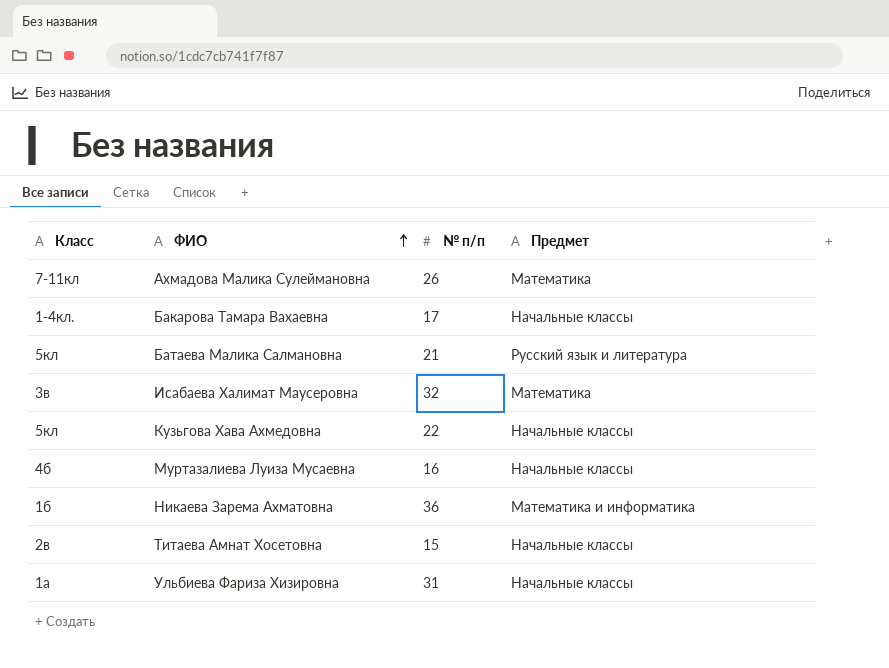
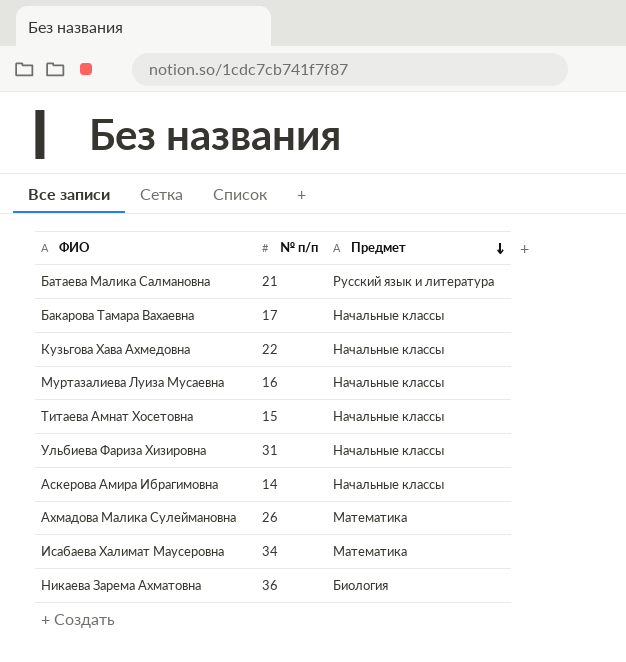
row order: ФИО ascending -> Предмет descending
column Класс | position: 1 -> none
row Аскерова Амира Ибрагимовна: none -> 14 | Начальные классы
Исабаева Халимат Маусеровна | № п/п: 32 -> 34
Никаева Зарема Ахматовна | Предмет: Математика и информатика -> Биология

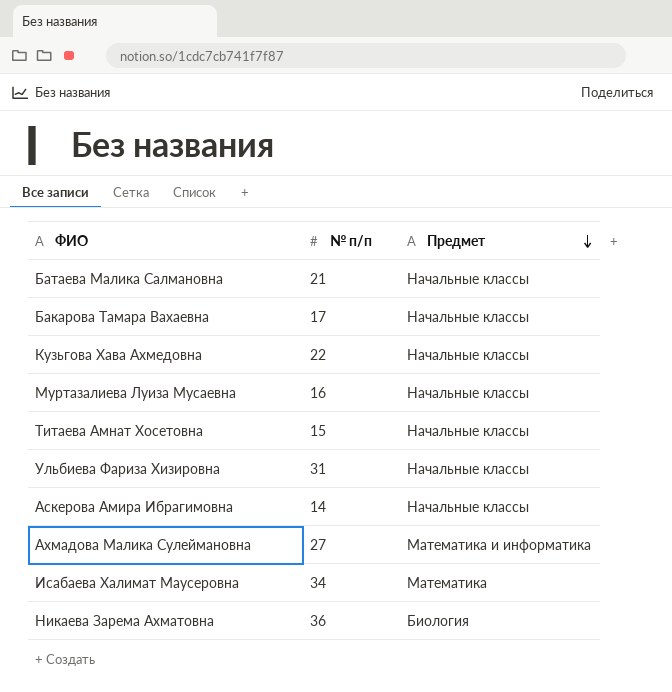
Батаева Малика Салмановна | Предмет: Русский язык и литература -> Начальные классы
Ахмадова Малика Сулеймановна | № п/п: 26 -> 27
Ахмадова Малика Сулеймановна | Предмет: Математика -> Математика и информатика

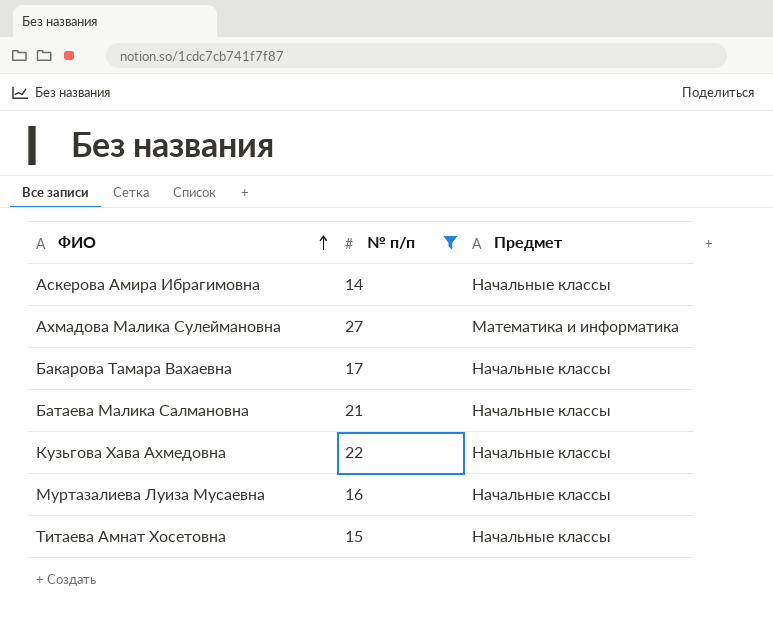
filter: none -> № п/п <= 27
row order: Предмет descending -> ФИО ascending

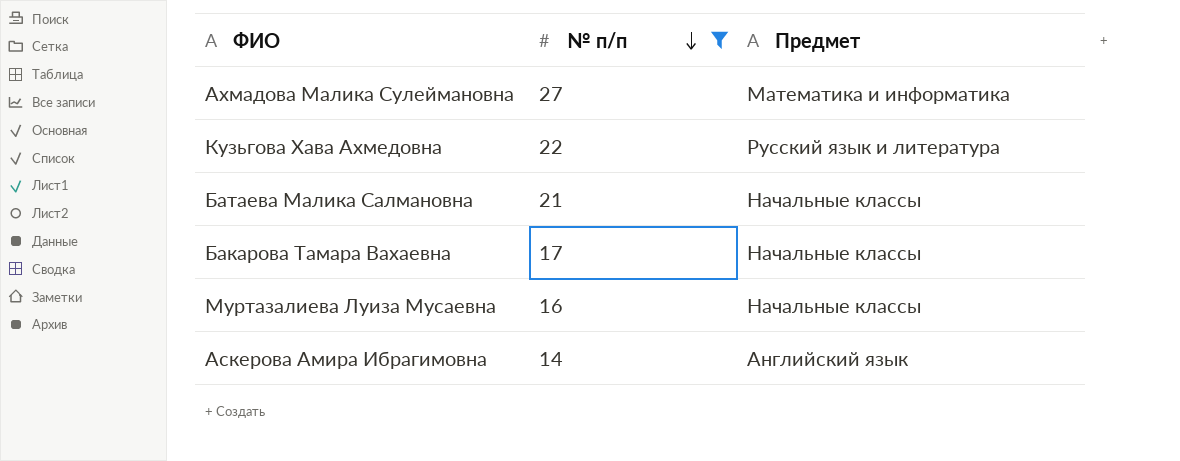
row order: ФИО ascending -> № п/п descending
row Титаева Амнат Хосетовна: 15 | Начальные классы -> none
Кузьгова Хава Ахмедовна | Предмет: Начальные классы -> Русский язык и литература
Аскерова Амира Ибрагимовна | Предмет: Начальные классы -> Английский язык

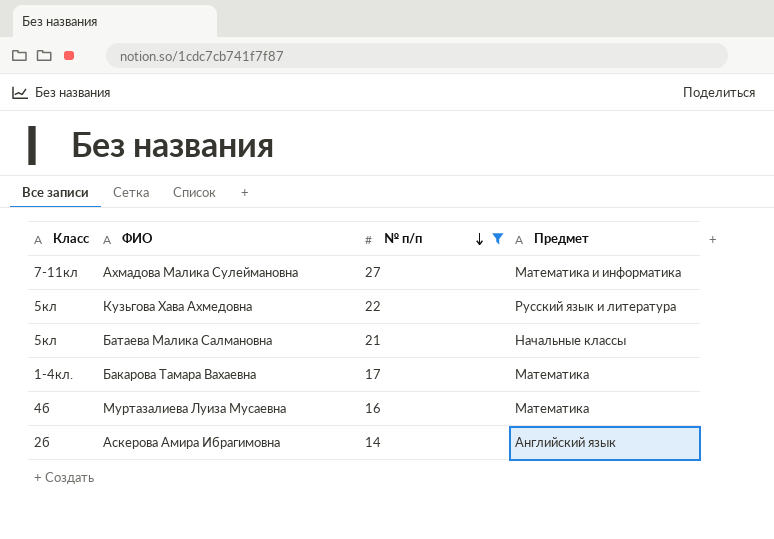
column Класс | position: none -> 1
Бакарова Тамара Вахаевна | Предмет: Начальные классы -> Математика
Муртазалиева Луиза Мусаевна | Предмет: Начальные классы -> Математика

